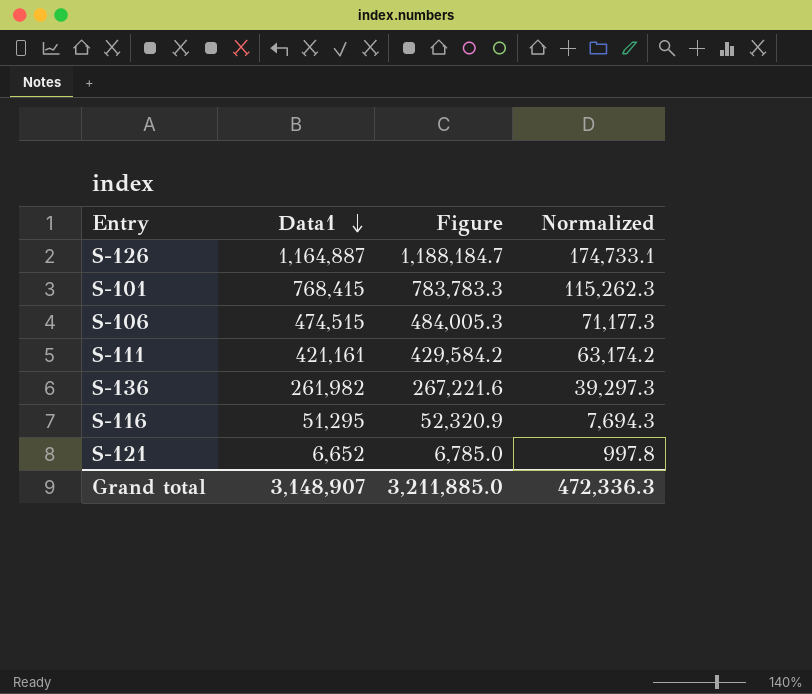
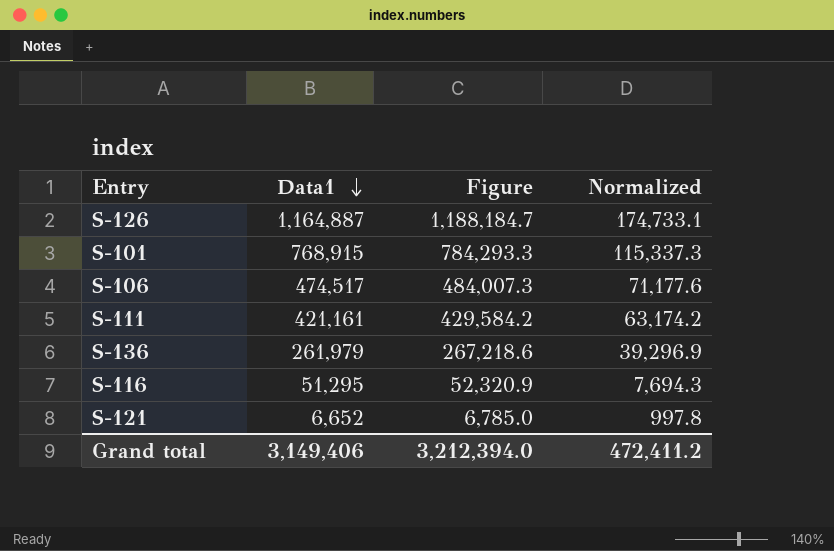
S-101 | Data1: 768,415 -> 768,915
S-101 | Figure: 783,783.3 -> 784,293.3
S-101 | Normalized: 115,262.3 -> 115,337.3
S-106 | Data1: 474,515 -> 474,517
S-106 | Figure: 484,005.3 -> 484,007.3
S-106 | Normalized: 71,177.3 -> 71,177.6
S-136 | Data1: 261,982 -> 261,979
S-136 | Figure: 267,221.6 -> 267,218.6
S-136 | Normalized: 39,297.3 -> 39,296.9
Grand total | Data1: 3,148,907 -> 3,149,406
Grand total | Figure: 3,211,885.0 -> 3,212,394.0
Grand total | Normalized: 472,336.3 -> 472,411.2

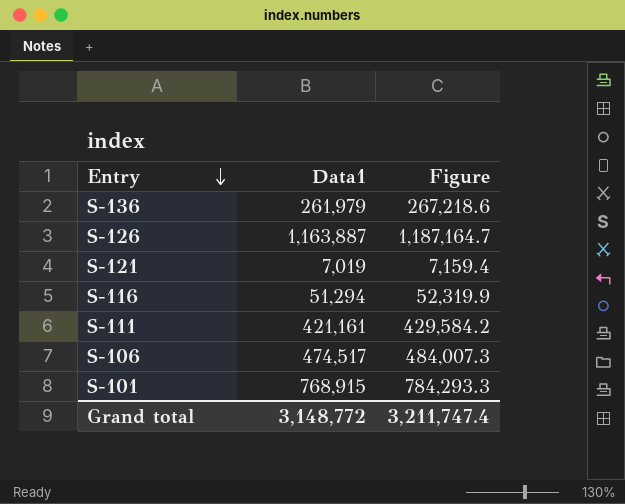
row order: Data1 descending -> Entry descending
column Normalized | formula: [Data1] * 0.15 -> none
S-126 | Data1: 1,164,887 -> 1,163,887
S-126 | Figure: 1,188,184.7 -> 1,187,164.7
S-121 | Data1: 6,652 -> 7,019
S-121 | Figure: 6,785.0 -> 7,159.4
S-116 | Data1: 51,295 -> 51,294
S-116 | Figure: 52,320.9 -> 52,319.9
Grand total | Data1: 3,149,406 -> 3,148,772
Grand total | Figure: 3,212,394.0 -> 3,211,747.4

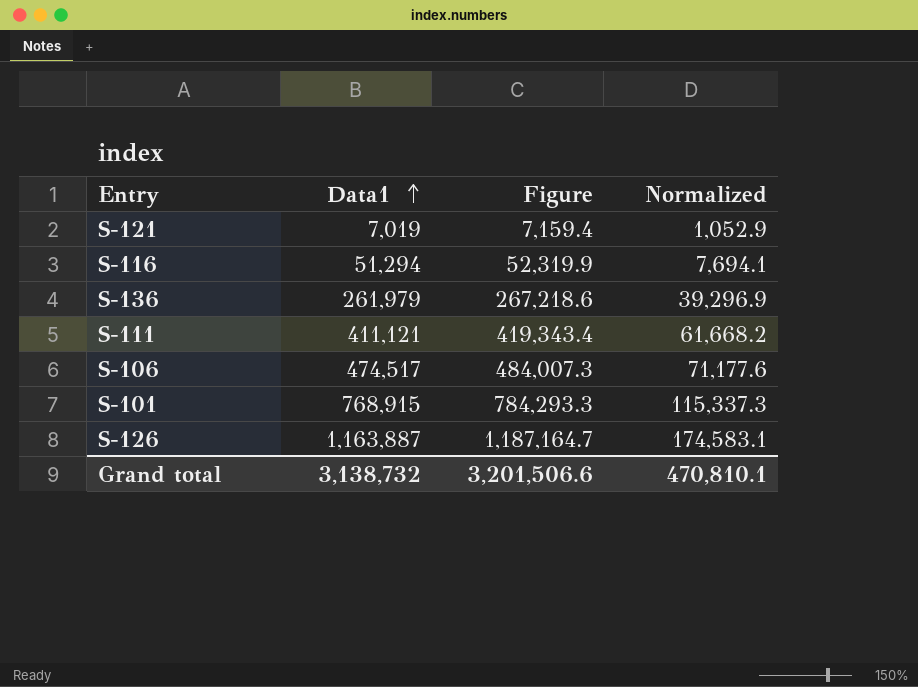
row order: Entry descending -> Data1 ascending
column Normalized | formula: none -> [Data1] * 0.15
S-111 | Data1: 421,161 -> 411,121
S-111 | Figure: 429,584.2 -> 419,343.4
Grand total | Data1: 3,148,772 -> 3,138,732
Grand total | Figure: 3,211,747.4 -> 3,201,506.6

